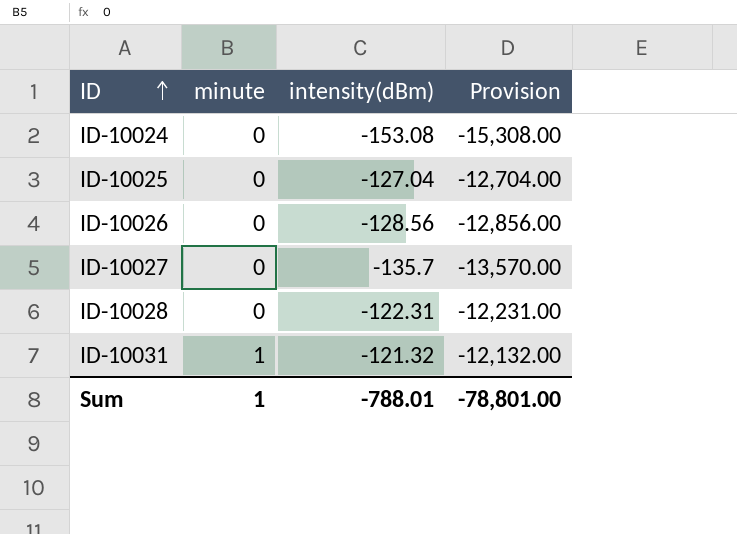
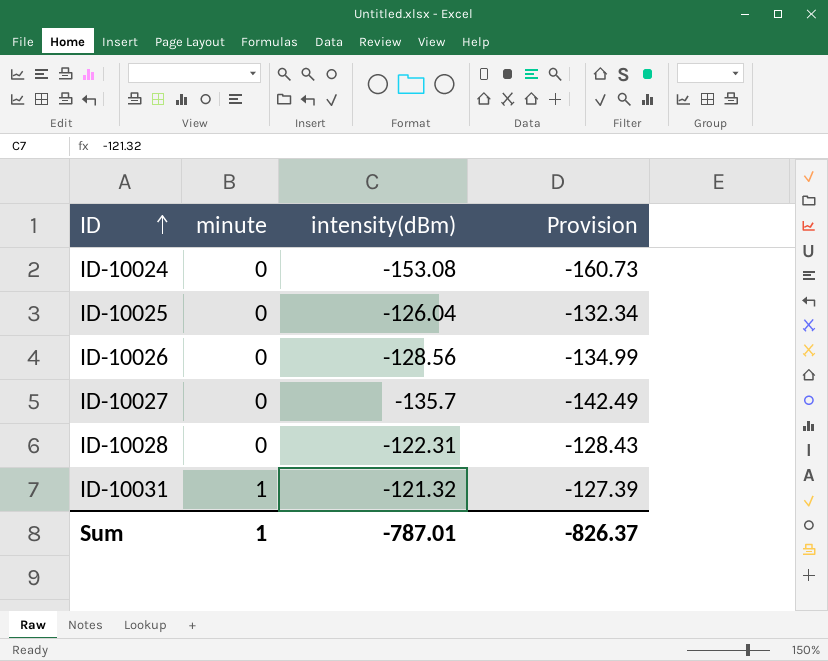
column Provision | formula: [intensity(dBm)] * 100 -> [intensity(dBm)] * 1.05
ID-10025 | intensity(dBm): -127.04 -> -126.04
Sum | intensity(dBm): -788.01 -> -787.01
Sum | Provision: -78,801.00 -> -826.37

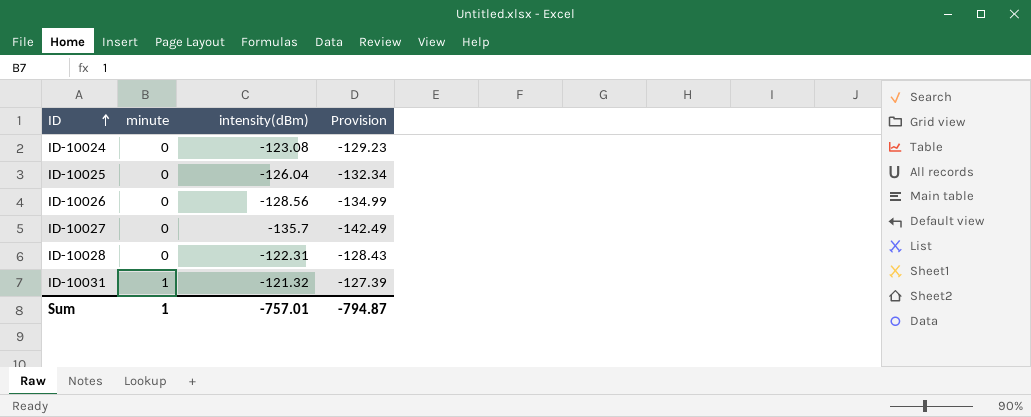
ID-10024 | intensity(dBm): -153.08 -> -123.08
ID-10024 | Provision: -160.73 -> -129.23
Sum | intensity(dBm): -787.01 -> -757.01
Sum | Provision: -826.37 -> -794.87

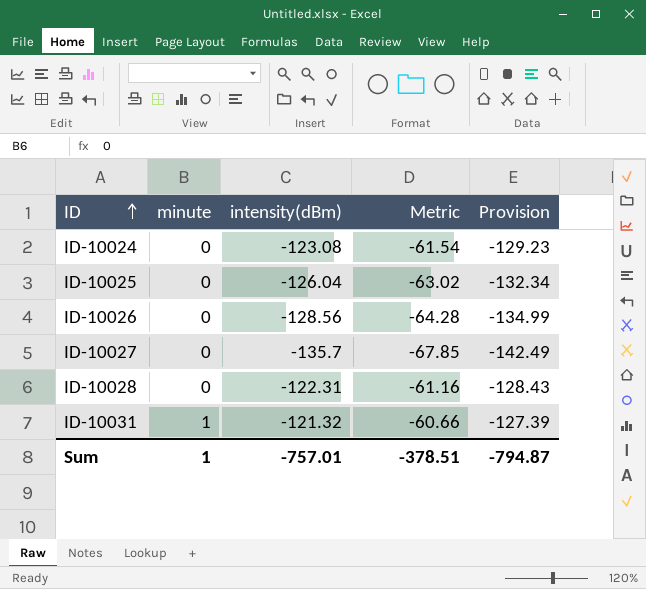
column Metric | formula: none -> [intensity(dBm)] * 0.5

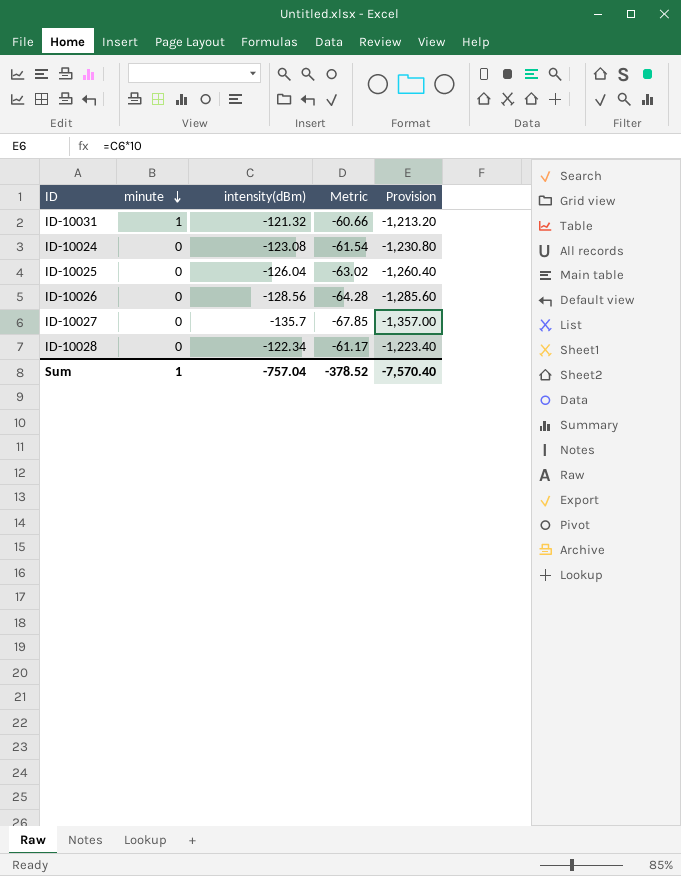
row order: ID ascending -> minute descending
column Provision | formula: [intensity(dBm)] * 1.05 -> [intensity(dBm)] * 10
ID-10028 | intensity(dBm): -122.31 -> -122.34
ID-10028 | Metric: -61.16 -> -61.17
Sum | intensity(dBm): -757.01 -> -757.04
Sum | Metric: -378.51 -> -378.52
Sum | Provision: -794.87 -> -7,570.40

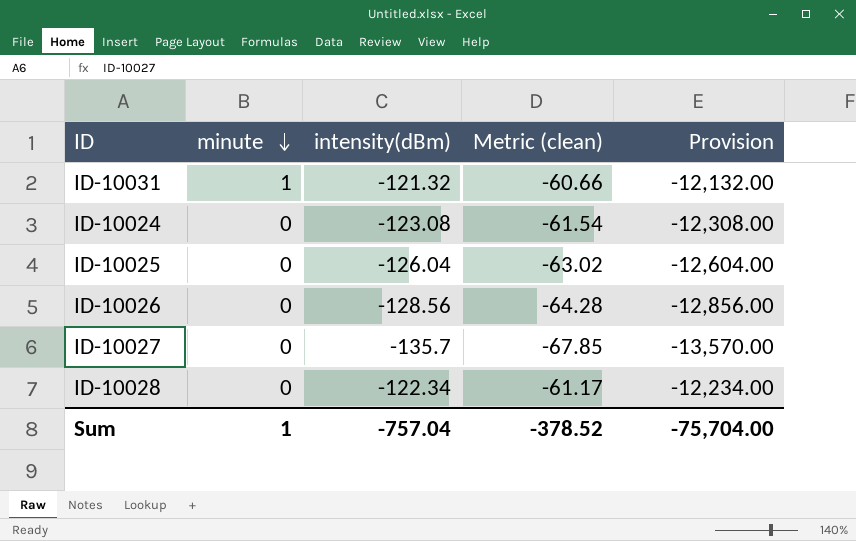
column name: Metric -> Metric (clean)
column Provision | formula: [intensity(dBm)] * 10 -> [intensity(dBm)] * 100
Sum | Provision: -7,570.40 -> -75,704.00

